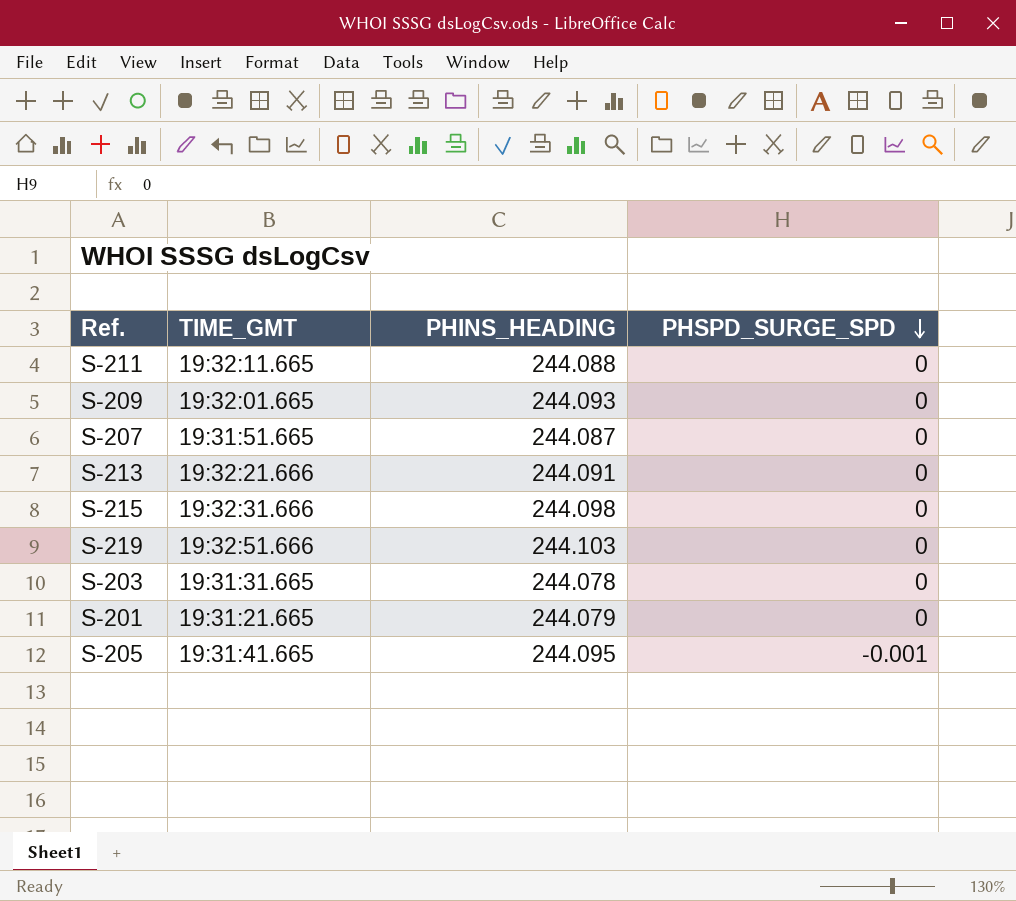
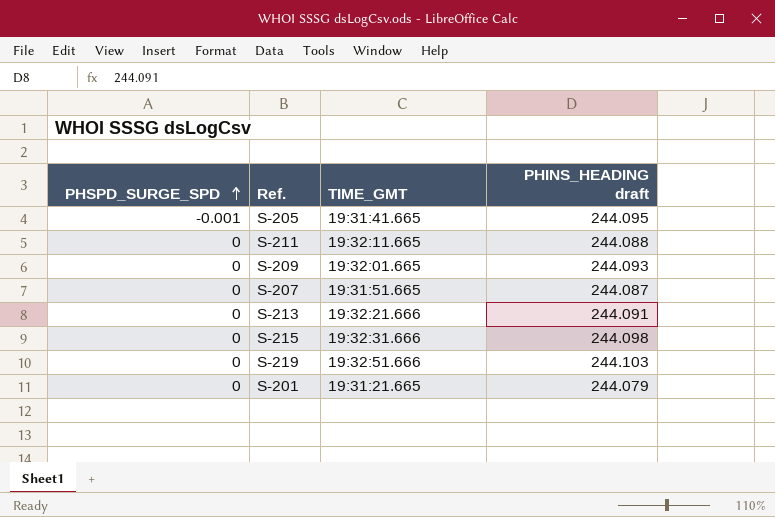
row order: PHSPD_SURGE_SPD descending -> PHSPD_SURGE_SPD ascending
column PHSPD_SURGE_SPD | position: 4 -> 1
column name: PHINS_HEADING -> PHINS_HEADING draft
row S-203: 19:31:31.665 | 244.078 | 0 -> none

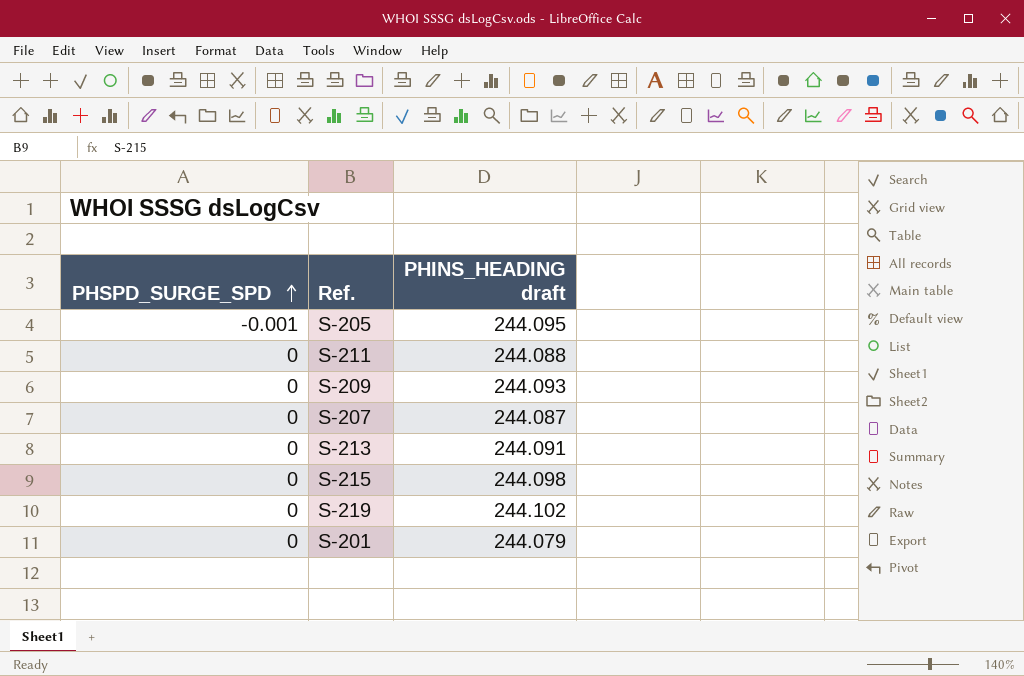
column TIME_GMT | position: 3 -> none
S-219 | PHINS_HEADING draft: 244.103 -> 244.102

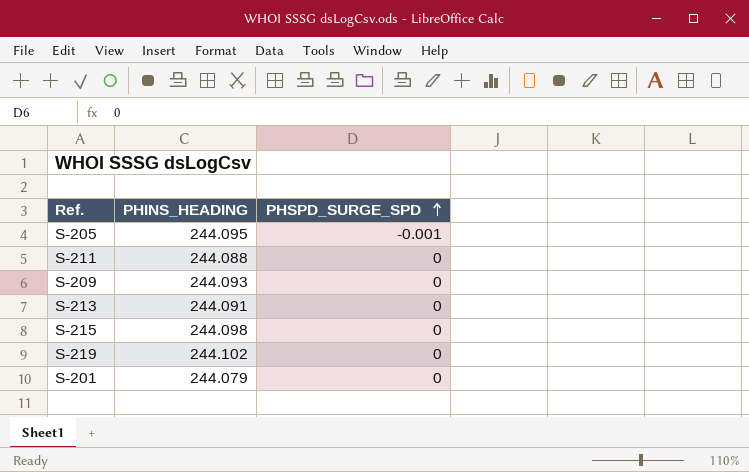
column name: PHINS_HEADING draft -> PHINS_HEADING
column PHSPD_SURGE_SPD | position: 1 -> 3
row S-207: 0 | 244.087 -> none

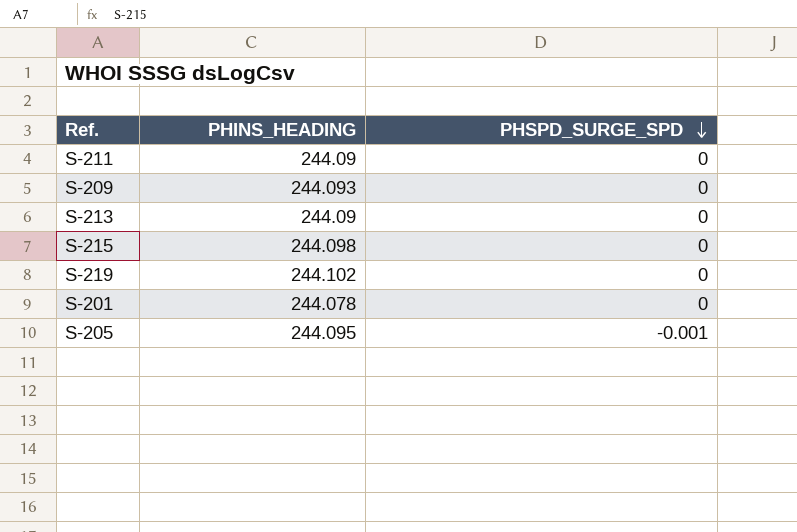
row order: PHSPD_SURGE_SPD ascending -> PHSPD_SURGE_SPD descending
S-211 | PHINS_HEADING: 244.088 -> 244.09
S-213 | PHINS_HEADING: 244.091 -> 244.09
S-201 | PHINS_HEADING: 244.079 -> 244.078

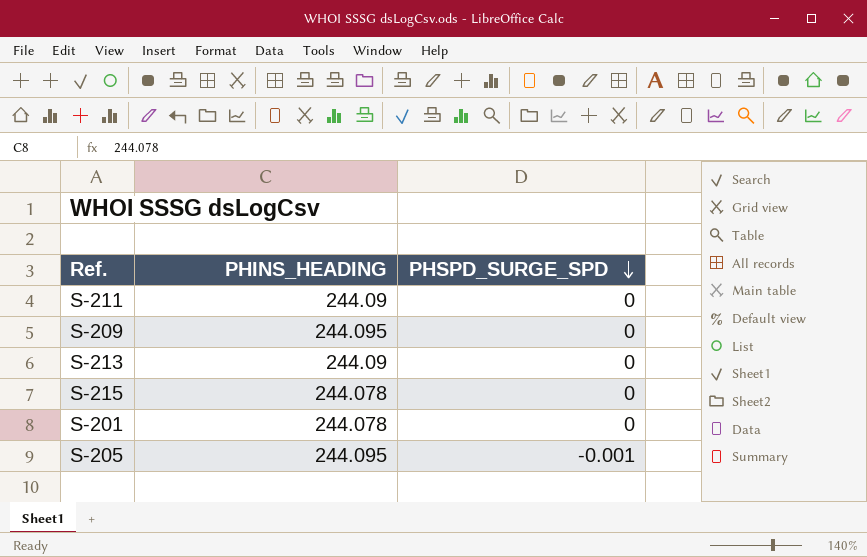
row S-219: 244.102 | 0 -> none
S-209 | PHINS_HEADING: 244.093 -> 244.095
S-215 | PHINS_HEADING: 244.098 -> 244.078

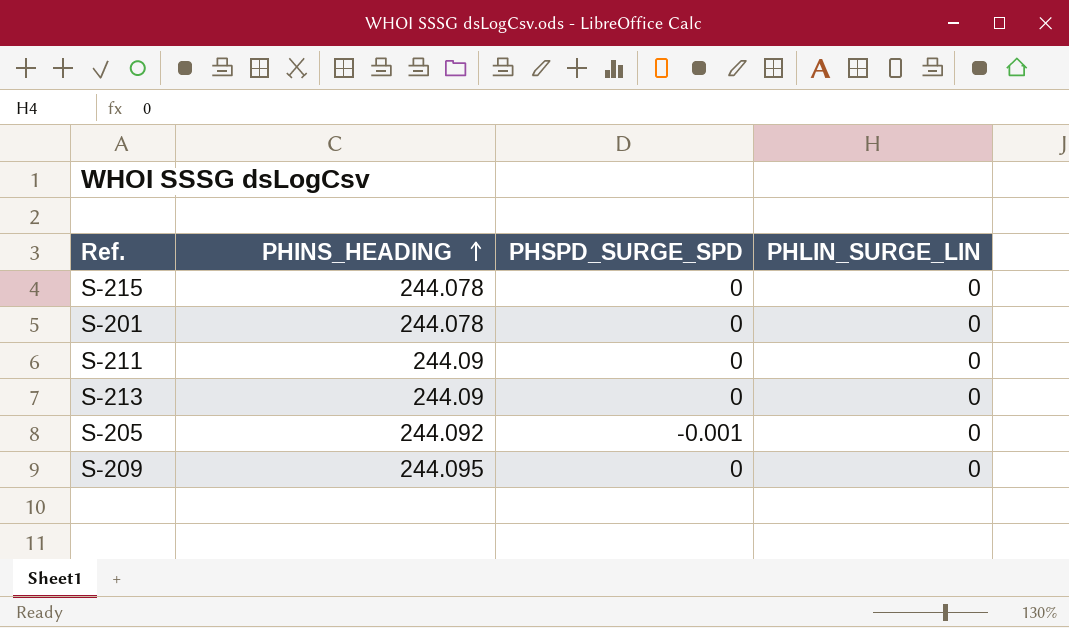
row order: PHSPD_SURGE_SPD descending -> PHINS_HEADING ascending
column PHLIN_SURGE_LIN | position: none -> 4
S-205 | PHINS_HEADING: 244.095 -> 244.092

